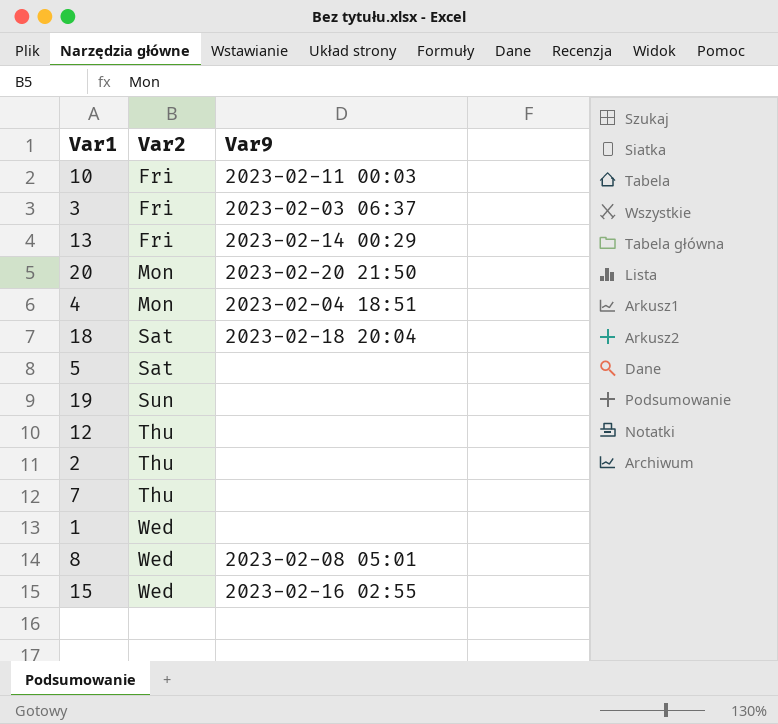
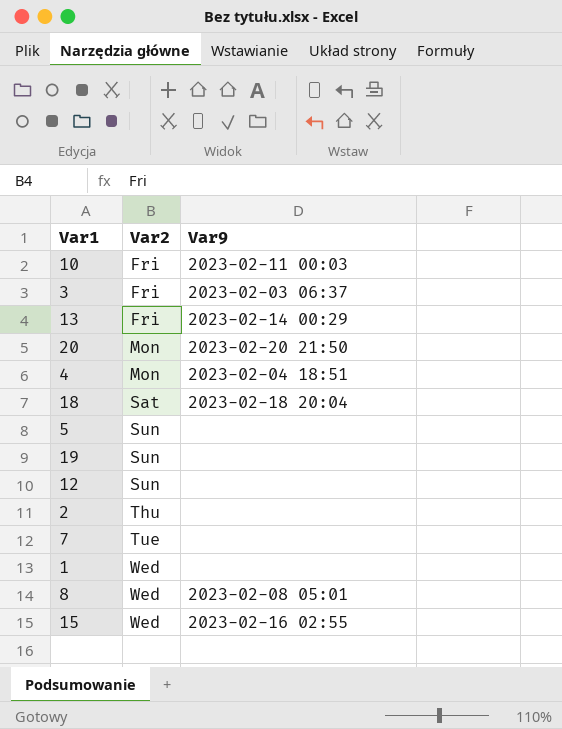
5 | Var2: Sat -> Sun
12 | Var2: Thu -> Sun
7 | Var2: Thu -> Tue

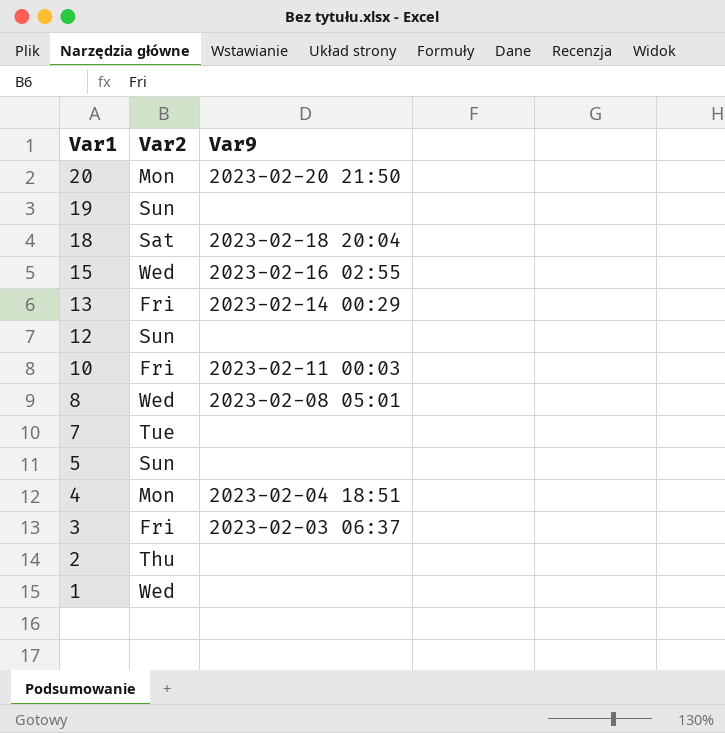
row order: Var2 ascending -> Var1 descending

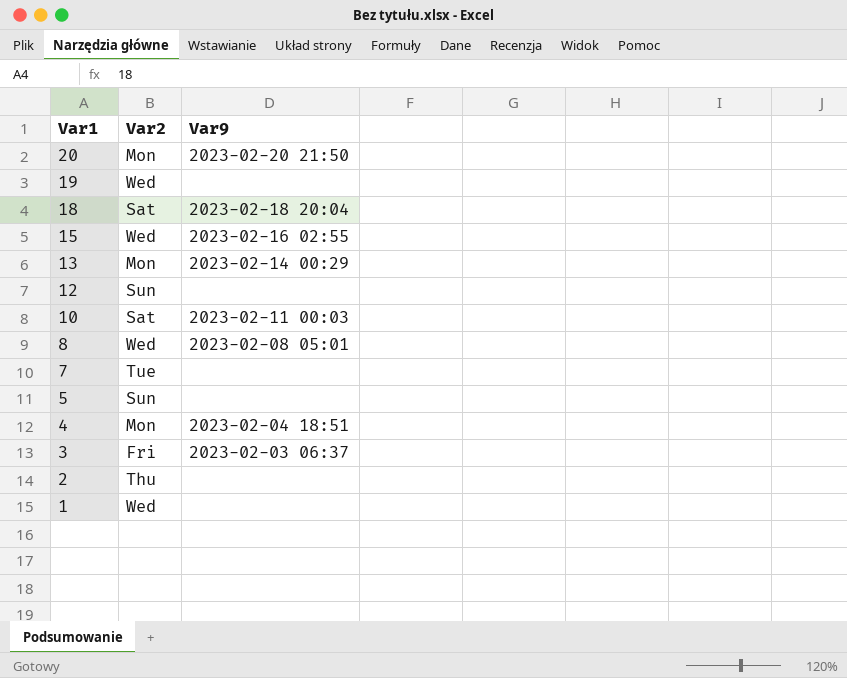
19 | Var2: Sun -> Wed
13 | Var2: Fri -> Mon
10 | Var2: Fri -> Sat

